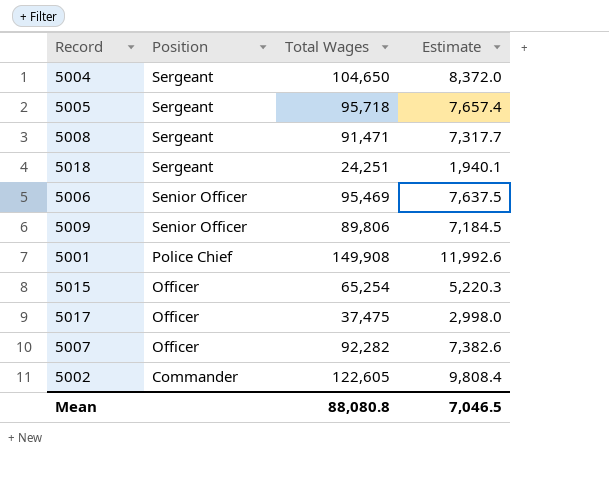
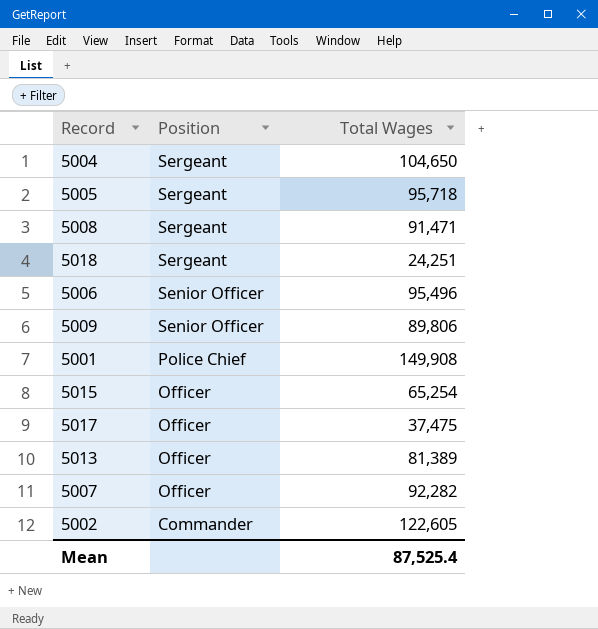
column Estimate | formula: [Total Wages] * 0.08 -> none
5006 | Total Wages: 95,469 -> 95,496
row 5013: none -> Officer | 81,389
Mean | Total Wages: 88,080.8 -> 87,525.4

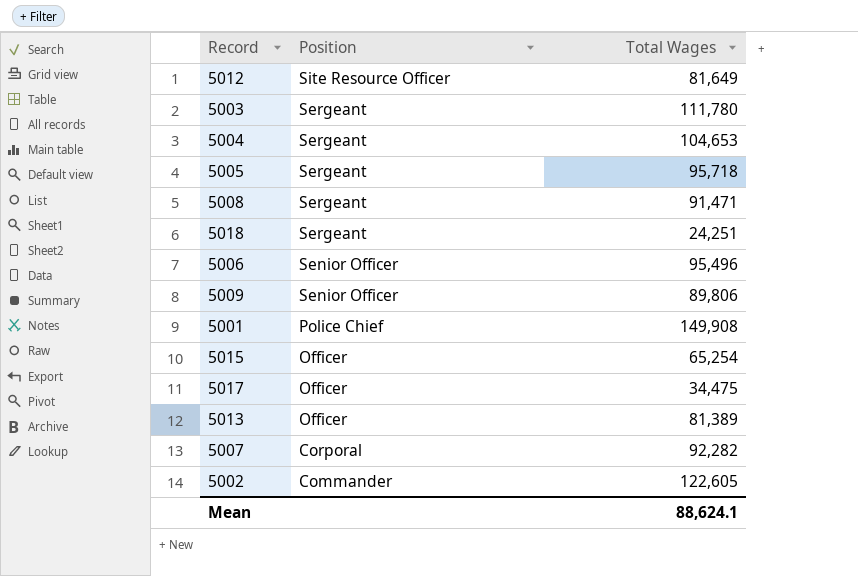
row 5012: none -> Site Resource Officer | 81,649
row 5003: none -> Sergeant | 111,780
5004 | Total Wages: 104,650 -> 104,653
5017 | Total Wages: 37,475 -> 34,475
5007 | Position: Officer -> Corporal
Mean | Total Wages: 87,525.4 -> 88,624.1

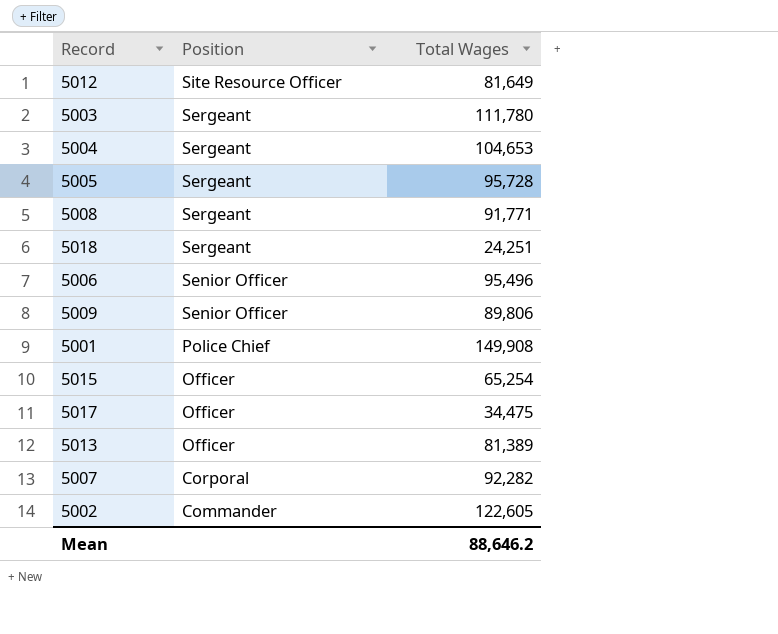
5005 | Total Wages: 95,718 -> 95,728
5008 | Total Wages: 91,471 -> 91,771
Mean | Total Wages: 88,624.1 -> 88,646.2

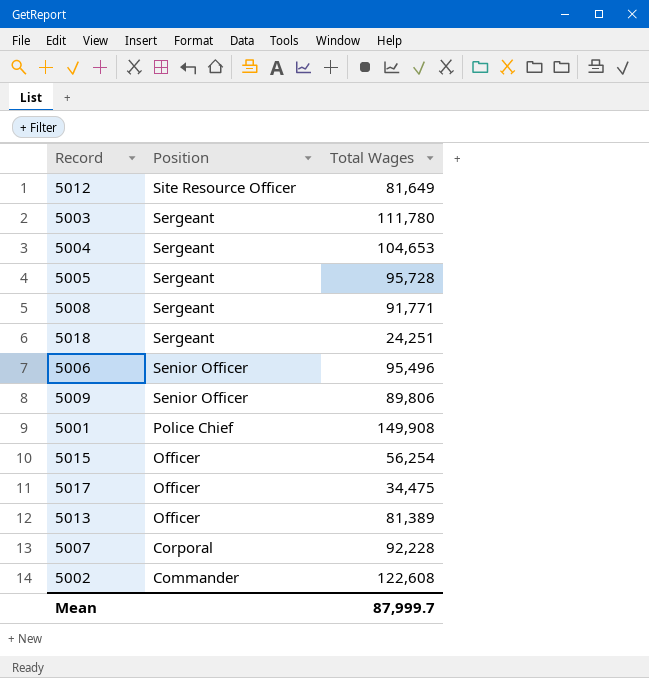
5015 | Total Wages: 65,254 -> 56,254
5007 | Total Wages: 92,282 -> 92,228
5002 | Total Wages: 122,605 -> 122,608
Mean | Total Wages: 88,646.2 -> 87,999.7

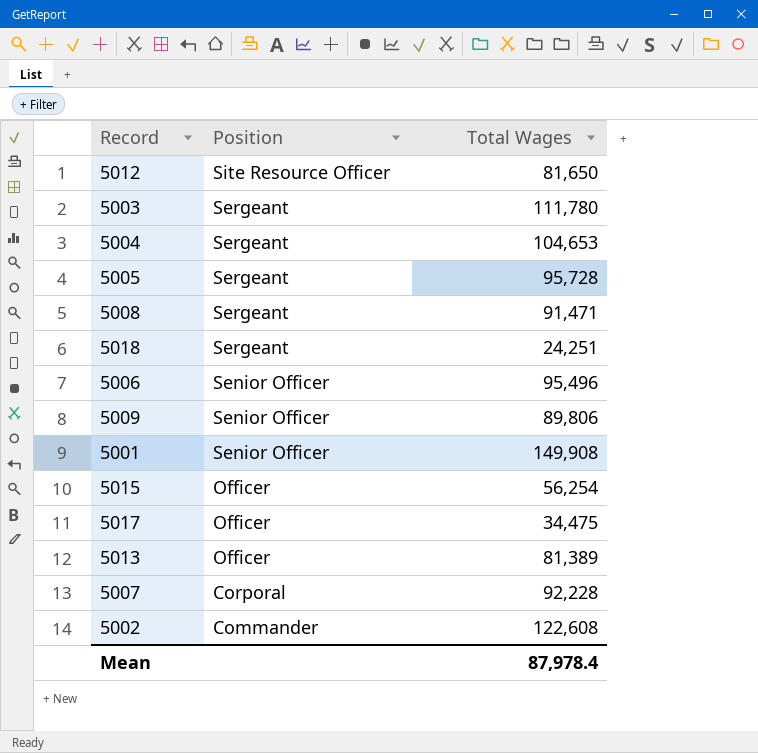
5012 | Total Wages: 81,649 -> 81,650
5008 | Total Wages: 91,771 -> 91,471
5001 | Position: Police Chief -> Senior Officer
Mean | Total Wages: 87,999.7 -> 87,978.4

